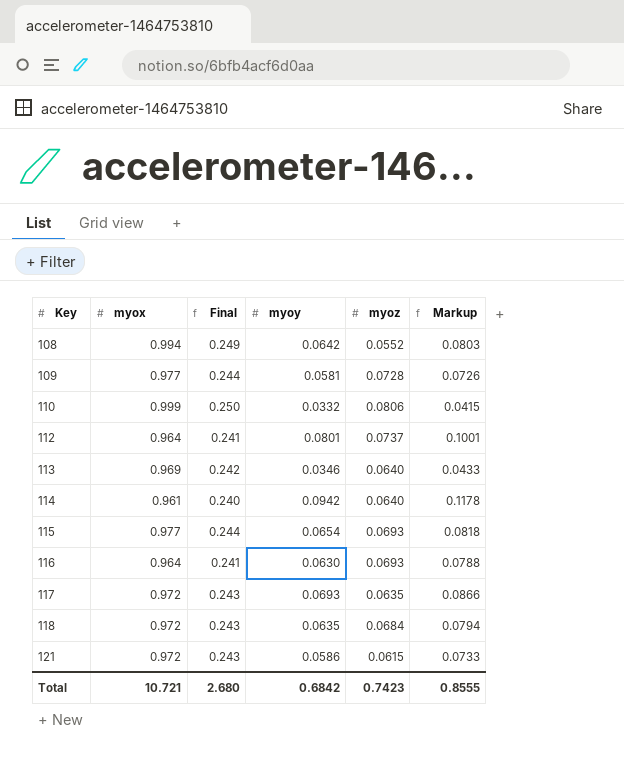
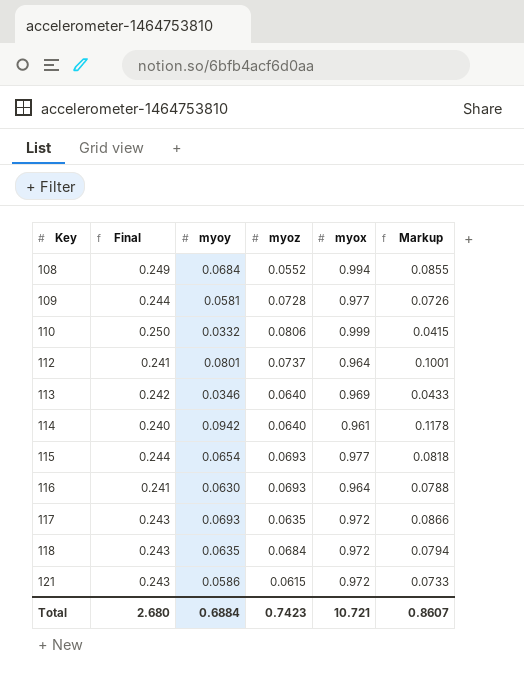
column myox | position: 2 -> 5
108 | myoy: 0.0642 -> 0.0684
108 | Markup: 0.0803 -> 0.0855
Total | myoy: 0.6842 -> 0.6884
Total | Markup: 0.8555 -> 0.8607

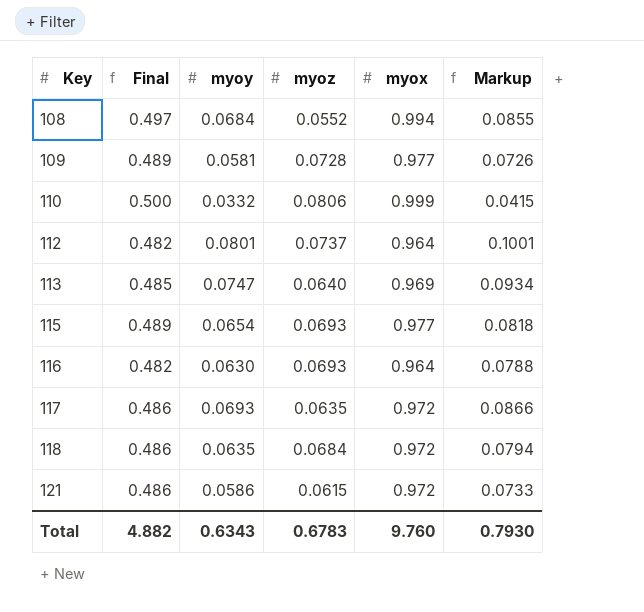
column Final | formula: [myox] * 0.25 -> [myox] * 0.5
row 114: 0.240 | 0.0942 | 0.0640 | 0.961 | 0.1178 -> none
113 | myoy: 0.0346 -> 0.0747
113 | Markup: 0.0433 -> 0.0934
Total | Final: 2.680 -> 4.882
Total | myoy: 0.6884 -> 0.6343
Total | myoz: 0.7423 -> 0.6783
Total | myox: 10.721 -> 9.760
Total | Markup: 0.8607 -> 0.7930

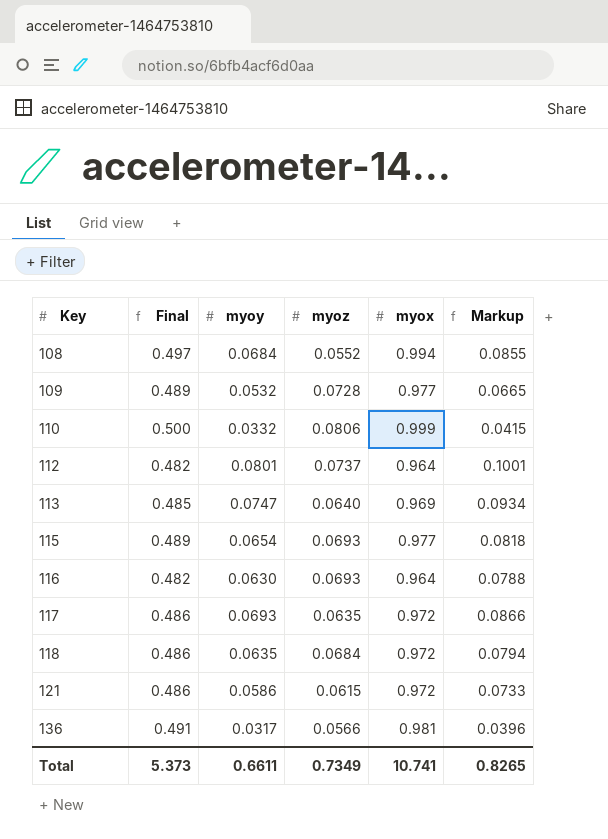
109 | myoy: 0.0581 -> 0.0532
109 | Markup: 0.0726 -> 0.0665
row 136: none -> 0.491 | 0.0317 | 0.0566 | 0.981 | 0.0396
Total | Final: 4.882 -> 5.373
Total | myoy: 0.6343 -> 0.6611
Total | myoz: 0.6783 -> 0.7349
Total | myox: 9.760 -> 10.741
Total | Markup: 0.7930 -> 0.8265

